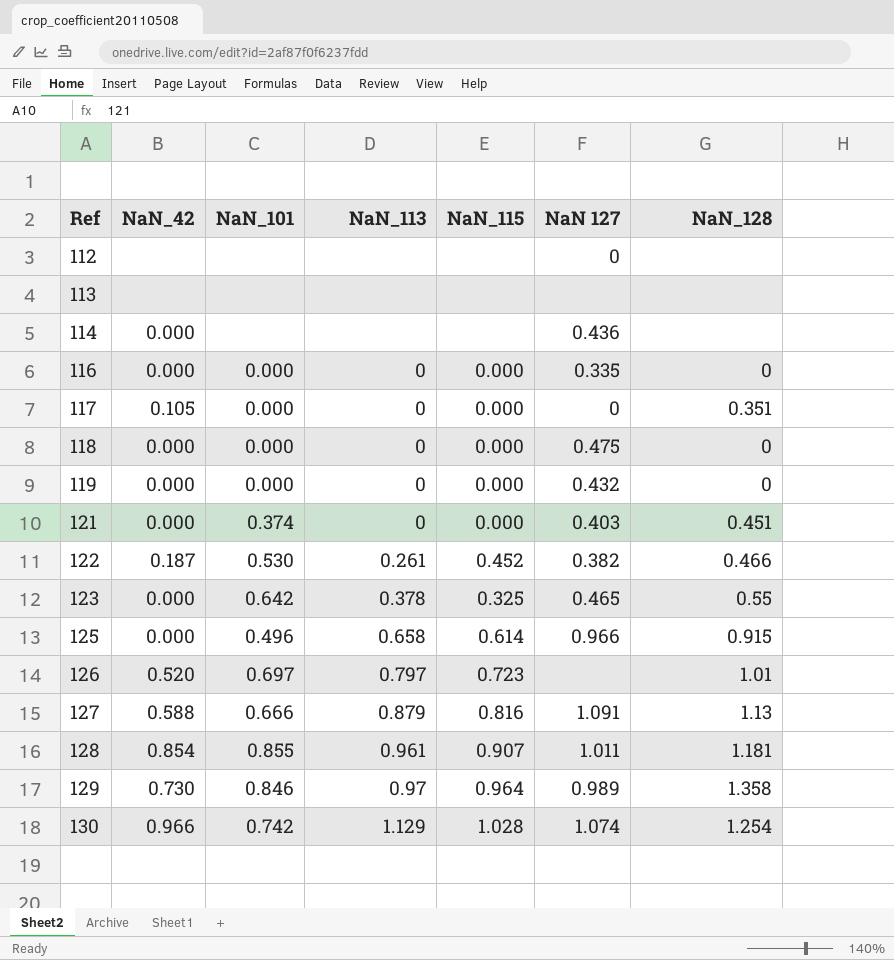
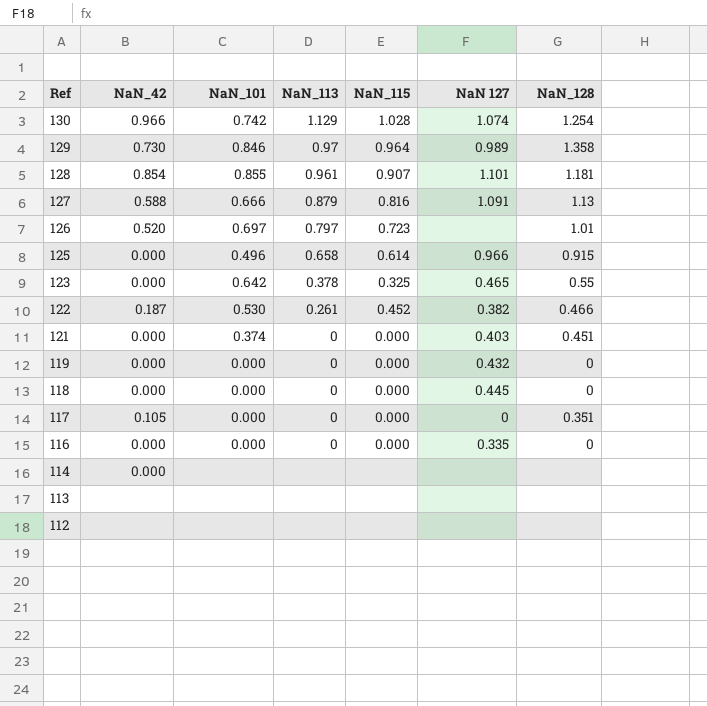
row order: Ref ascending -> Ref descending
128 | NaN 127: 1.011 -> 1.101
118 | NaN 127: 0.475 -> 0.445
114 | NaN 127: 0.436 -> none
112 | NaN 127: 0 -> none

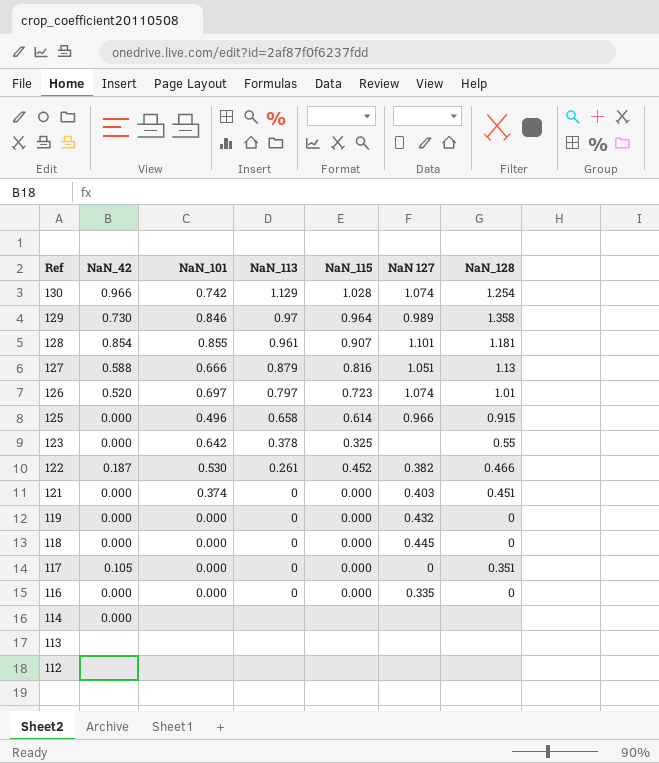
127 | NaN 127: 1.091 -> 1.051
126 | NaN 127: none -> 1.074
123 | NaN 127: 0.465 -> none

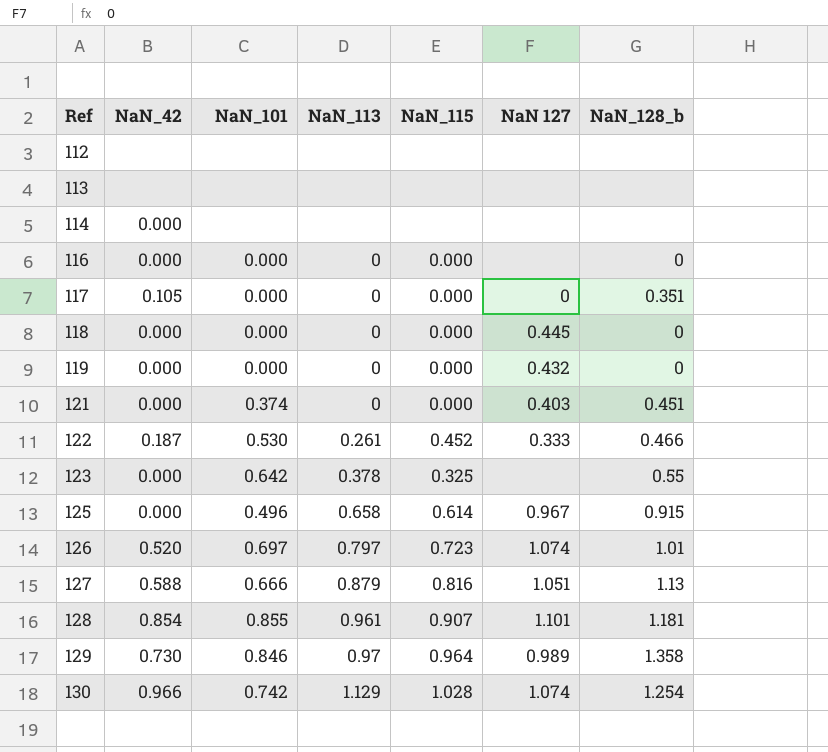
row order: Ref descending -> Ref ascending
column name: NaN_128 -> NaN_128_b
116 | NaN 127: 0.335 -> none
122 | NaN 127: 0.382 -> 0.333
125 | NaN 127: 0.966 -> 0.967

